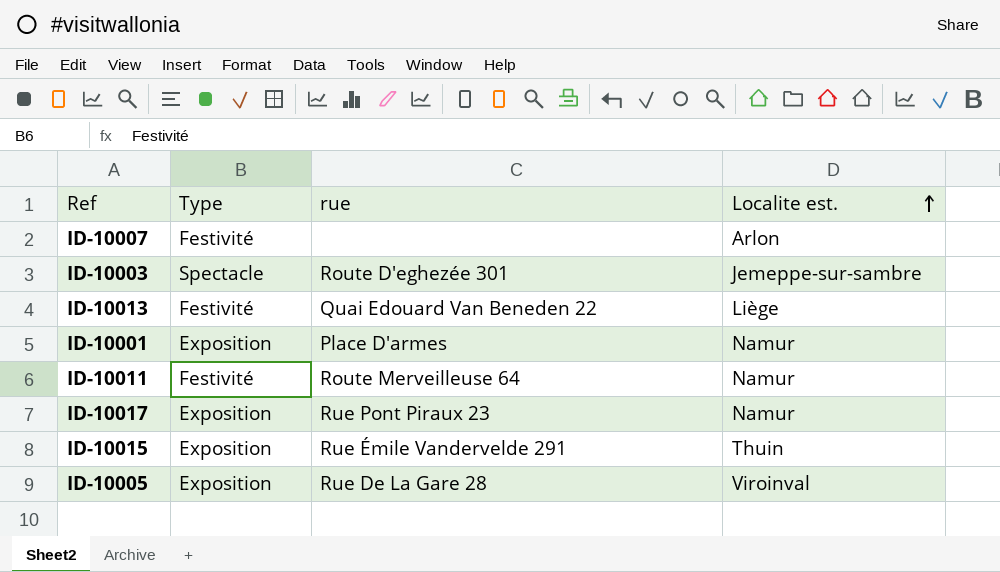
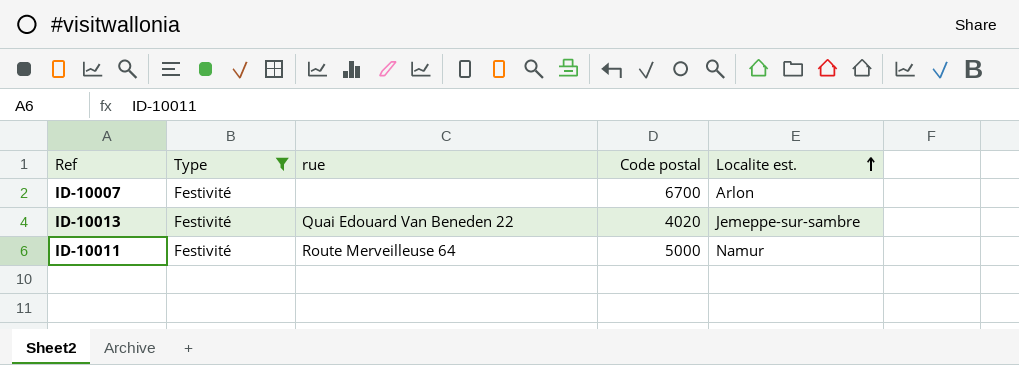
filter: none -> Type = Festivité
column Code postal | position: none -> 4
ID-10013 | Localite est.: Liège -> Jemeppe-sur-sambre

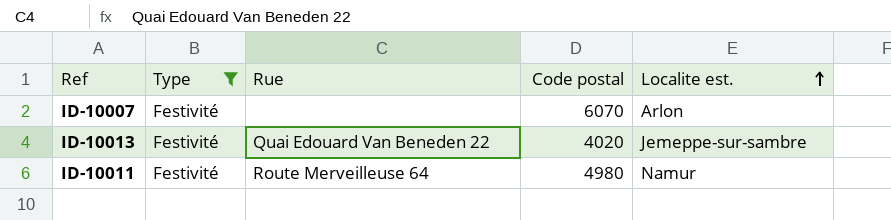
column name: rue -> Rue
ID-10007 | Code postal: 6700 -> 6070
ID-10011 | Code postal: 5000 -> 4980

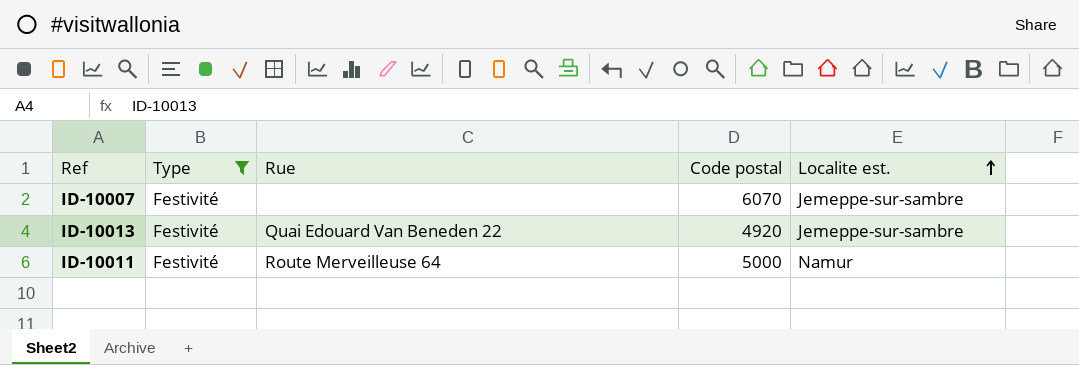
ID-10007 | Localite est.: Arlon -> Jemeppe-sur-sambre
ID-10013 | Code postal: 4020 -> 4920
ID-10011 | Code postal: 4980 -> 5000

